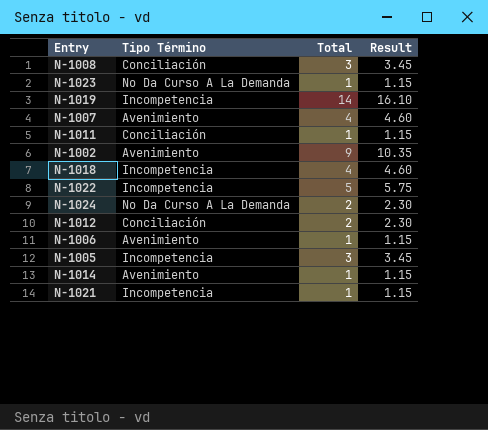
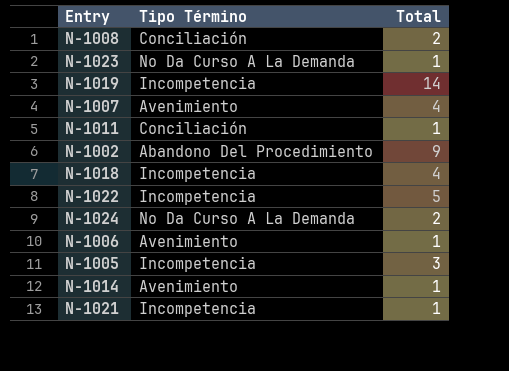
column Result | formula: [Total] * 1.15 -> none
row N-1012: Conciliación | 2 | 2.30 -> none
N-1008 | Total: 3 -> 2
N-1002 | Tipo Término: Avenimiento -> Abandono Del Procedimiento

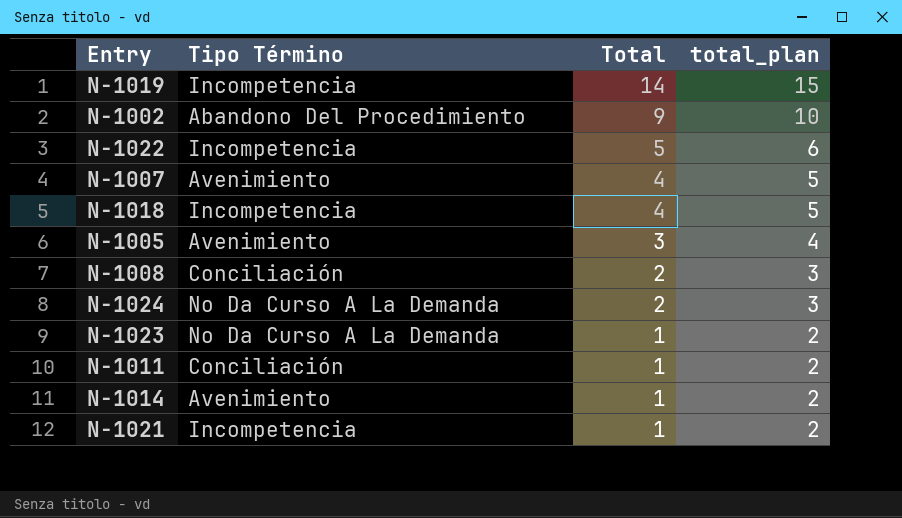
row order: none -> Total descending
column total_plan | formula: none -> [Total] + 1
row N-1006: Avenimiento | 1 -> none
N-1005 | Tipo Término: Incompetencia -> Avenimiento

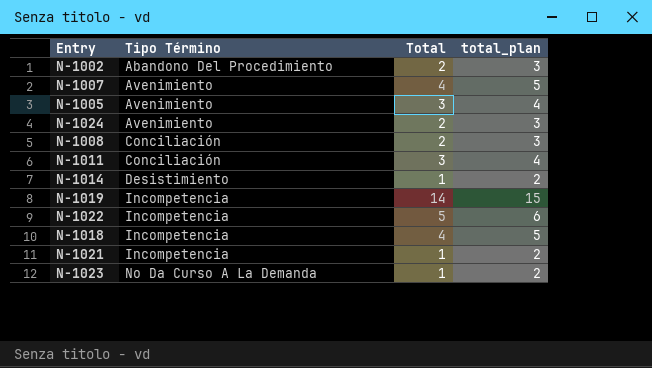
row order: Total descending -> Tipo Término ascending
N-1002 | Total: 9 -> 2
N-1002 | total_plan: 10 -> 3
N-1024 | Tipo Término: No Da Curso A La Demanda -> Avenimiento
N-1011 | Total: 1 -> 3
N-1011 | total_plan: 2 -> 4
N-1014 | Tipo Término: Avenimiento -> Desistimiento

